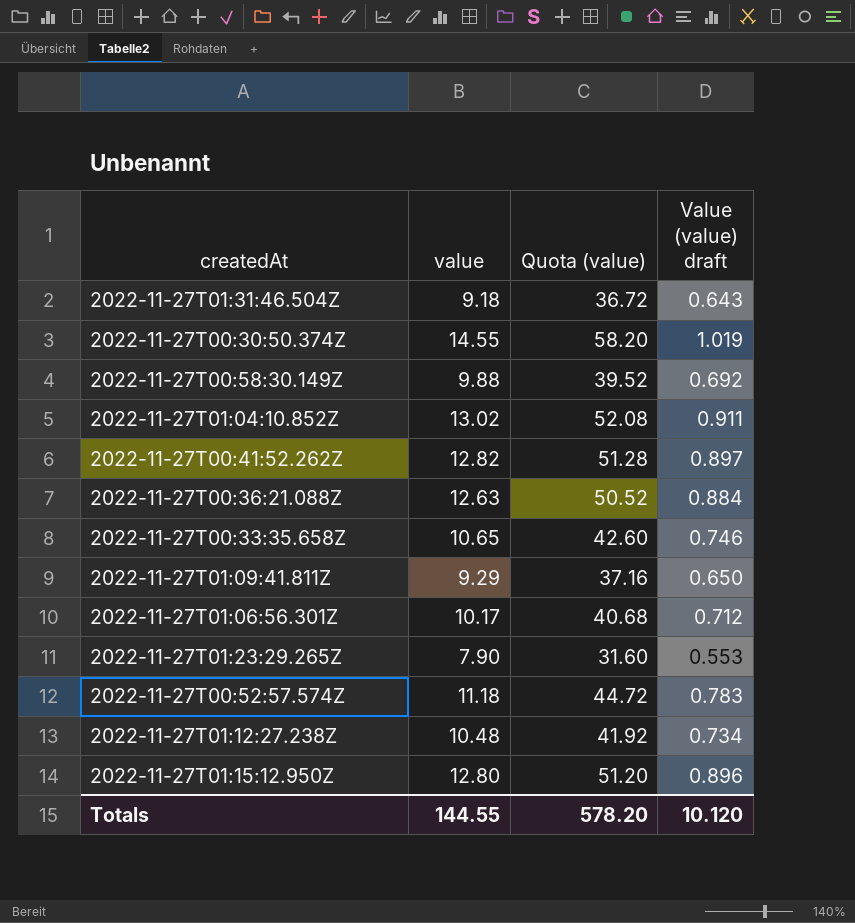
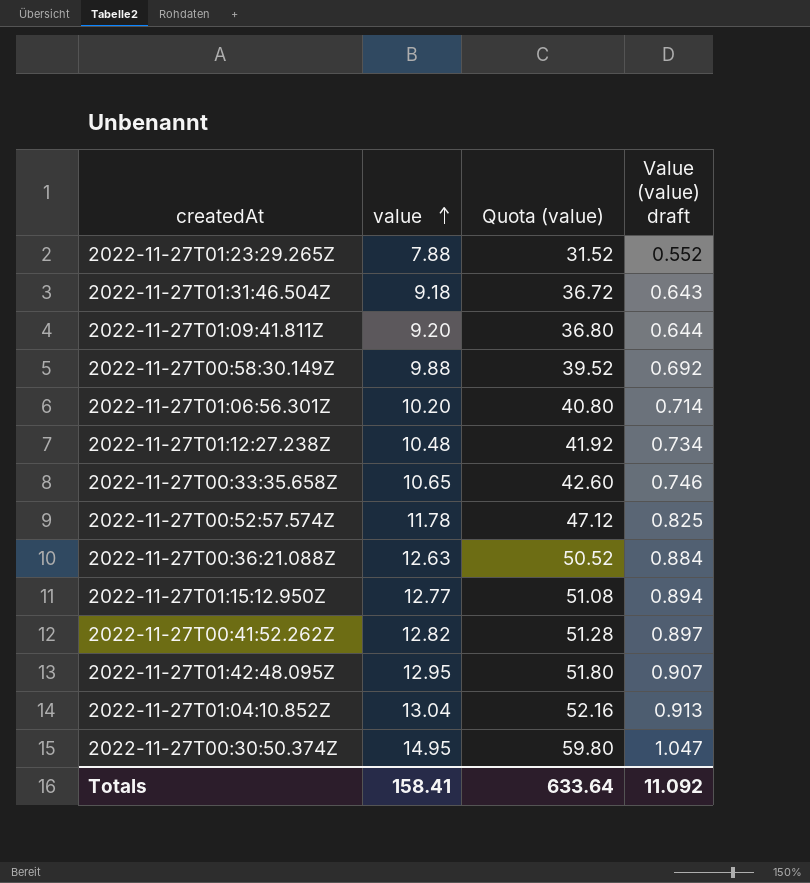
row order: none -> value ascending
2022-11-27T01:23:29.265Z | value: 7.90 -> 7.88
2022-11-27T01:23:29.265Z | Quota (value): 31.60 -> 31.52
2022-11-27T01:23:29.265Z | Value (value) draft: 0.553 -> 0.552
2022-11-27T01:09:41.811Z | value: 9.29 -> 9.20
2022-11-27T01:09:41.811Z | Quota (value): 37.16 -> 36.80
2022-11-27T01:09:41.811Z | Value (value) draft: 0.650 -> 0.644
2022-11-27T01:06:56.301Z | value: 10.17 -> 10.20
2022-11-27T01:06:56.301Z | Quota (value): 40.68 -> 40.80
2022-11-27T01:06:56.301Z | Value (value) draft: 0.712 -> 0.714
2022-11-27T00:52:57.574Z | value: 11.18 -> 11.78
2022-11-27T00:52:57.574Z | Quota (value): 44.72 -> 47.12
2022-11-27T00:52:57.574Z | Value (value) draft: 0.783 -> 0.825
2022-11-27T01:15:12.950Z | value: 12.80 -> 12.77
2022-11-27T01:15:12.950Z | Quota (value): 51.20 -> 51.08
2022-11-27T01:15:12.950Z | Value (value) draft: 0.896 -> 0.894
row 2022-11-27T01:42:48.095Z: none -> 12.95 | 51.80 | 0.907
2022-11-27T01:04:10.852Z | value: 13.02 -> 13.04
2022-11-27T01:04:10.852Z | Quota (value): 52.08 -> 52.16
2022-11-27T01:04:10.852Z | Value (value) draft: 0.911 -> 0.913
2022-11-27T00:30:50.374Z | value: 14.55 -> 14.95
2022-11-27T00:30:50.374Z | Quota (value): 58.20 -> 59.80
2022-11-27T00:30:50.374Z | Value (value) draft: 1.019 -> 1.047
Totals | value: 144.55 -> 158.41
Totals | Quota (value): 578.20 -> 633.64
Totals | Value (value) draft: 10.120 -> 11.092

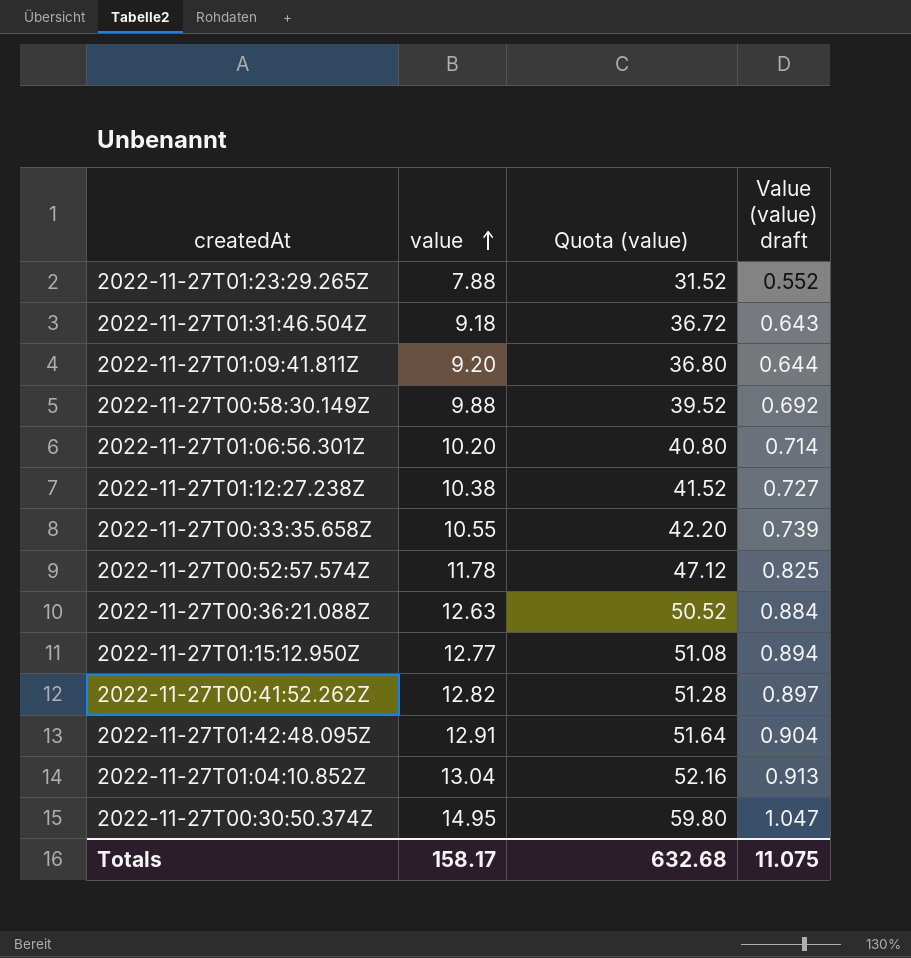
2022-11-27T01:12:27.238Z | value: 10.48 -> 10.38
2022-11-27T01:12:27.238Z | Quota (value): 41.92 -> 41.52
2022-11-27T01:12:27.238Z | Value (value) draft: 0.734 -> 0.727
2022-11-27T00:33:35.658Z | value: 10.65 -> 10.55
2022-11-27T00:33:35.658Z | Quota (value): 42.60 -> 42.20
2022-11-27T00:33:35.658Z | Value (value) draft: 0.746 -> 0.739
2022-11-27T01:42:48.095Z | value: 12.95 -> 12.91
2022-11-27T01:42:48.095Z | Quota (value): 51.80 -> 51.64
2022-11-27T01:42:48.095Z | Value (value) draft: 0.907 -> 0.904
Totals | value: 158.41 -> 158.17
Totals | Quota (value): 633.64 -> 632.68
Totals | Value (value) draft: 11.092 -> 11.075

